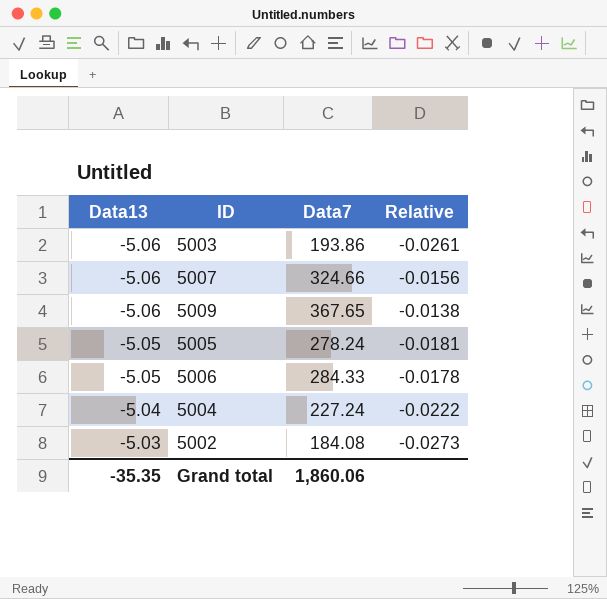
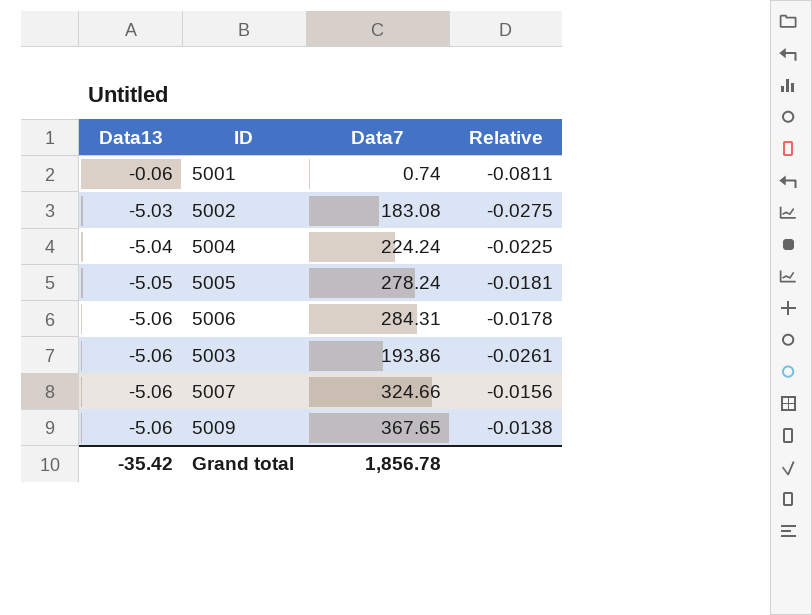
row order: Data13 ascending -> Data13 descending
row 5001: none -> -0.06 | 0.74 | -0.0811
5002 | Data7: 184.08 -> 183.08
5002 | Relative: -0.0273 -> -0.0275
5004 | Data7: 227.24 -> 224.24
5004 | Relative: -0.0222 -> -0.0225
5006 | Data13: -5.05 -> -5.06
5006 | Data7: 284.33 -> 284.31
Grand total | Data13: -35.35 -> -35.42
Grand total | Data7: 1,860.06 -> 1,856.78

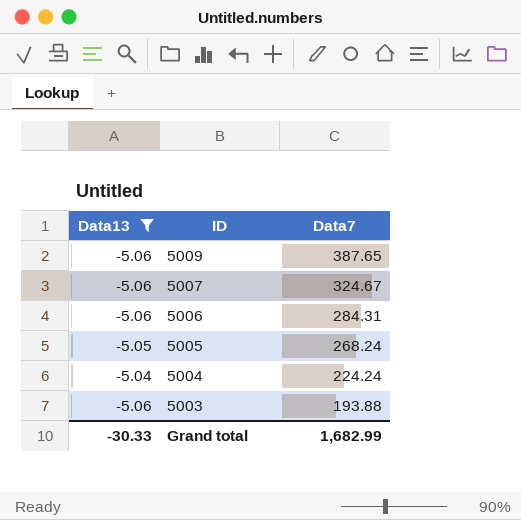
filter: none -> Data13 <= -5.04
row order: Data13 descending -> ID descending
column Relative | formula: [Data13] / [Data7] -> none
5009 | Data7: 367.65 -> 387.65
5007 | Data7: 324.66 -> 324.67
5005 | Data7: 278.24 -> 268.24
5003 | Data7: 193.86 -> 193.88
Grand total | Data13: -35.42 -> -30.33
Grand total | Data7: 1,856.78 -> 1,682.99

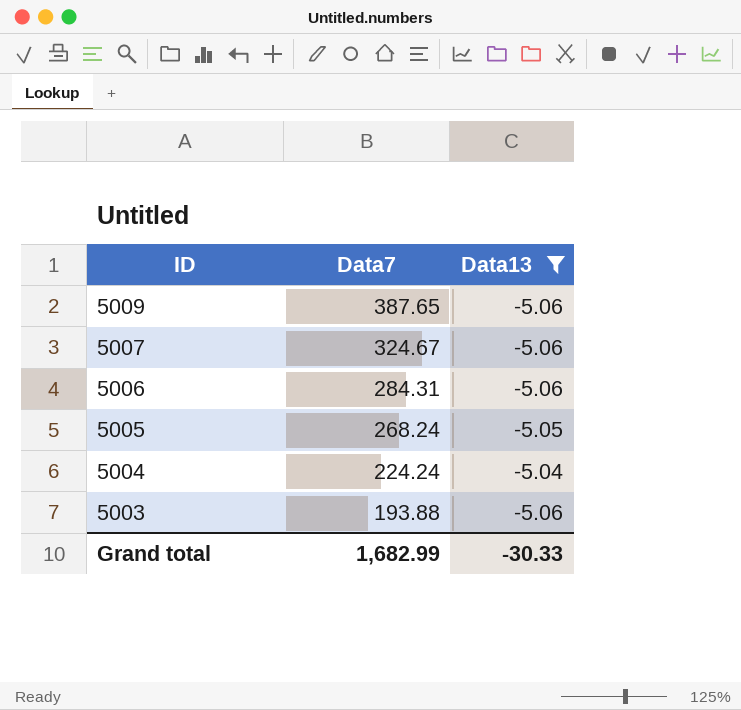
column Data13 | position: 1 -> 3

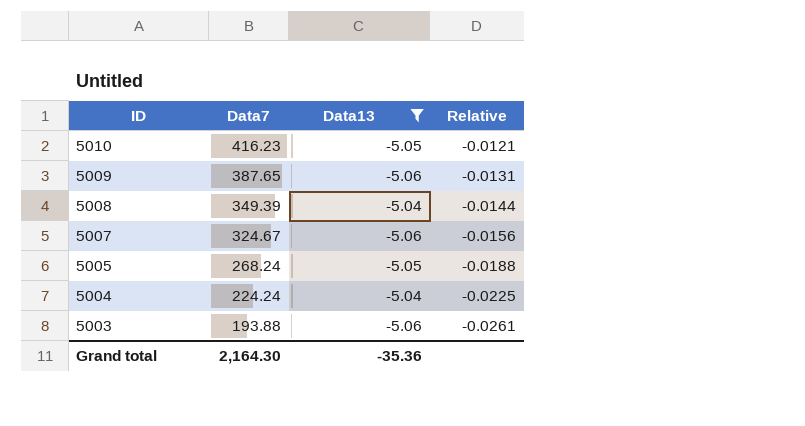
column Relative | formula: none -> [Data13] / [Data7]
row 5006: 284.31 | -5.06 -> none
row 5010: none -> 416.23 | -5.05 | -0.0121
row 5008: none -> 349.39 | -5.04 | -0.0144
Grand total | Data7: 1,682.99 -> 2,164.30
Grand total | Data13: -30.33 -> -35.36

